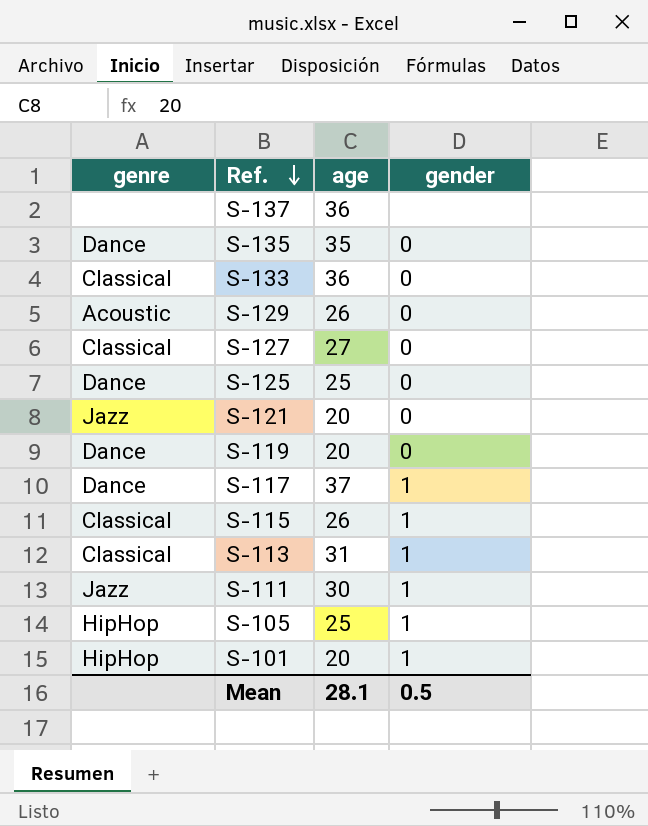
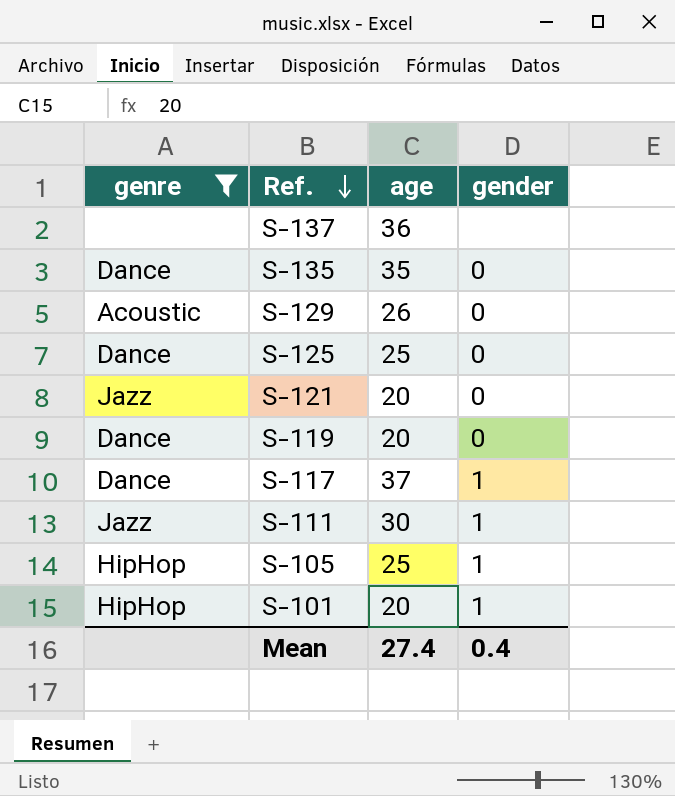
filter: none -> genre != Classical
Mean | age: 28.1 -> 27.4
Mean | gender: 0.5 -> 0.4

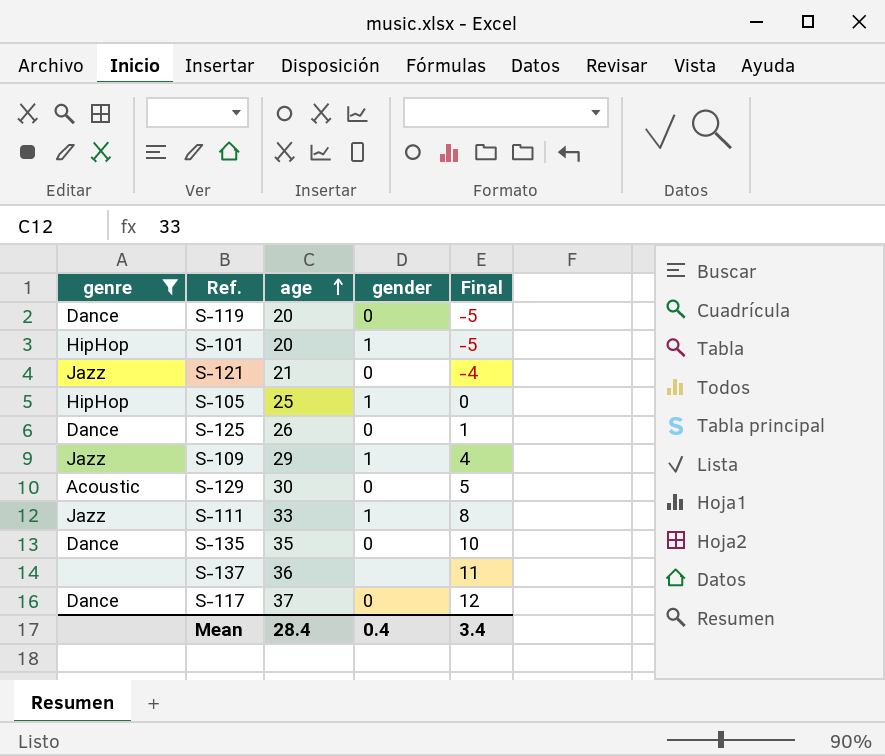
row order: Ref. descending -> age ascending
column Final | formula: none -> [age] - 25
S-121 | age: 20 -> 21
S-125 | age: 25 -> 26
row S-109: none -> Jazz | 29 | 1 | 4
S-129 | age: 26 -> 30
S-111 | age: 30 -> 33
S-117 | gender: 1 -> 0
Mean | age: 27.4 -> 28.4

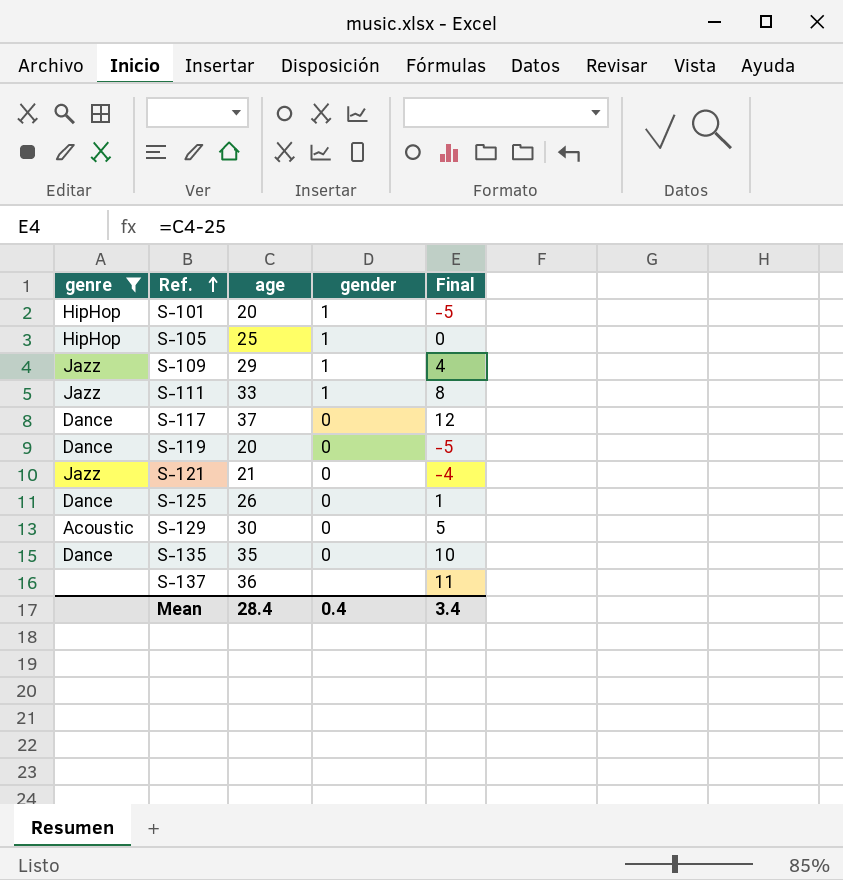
row order: age ascending -> Ref. ascending

